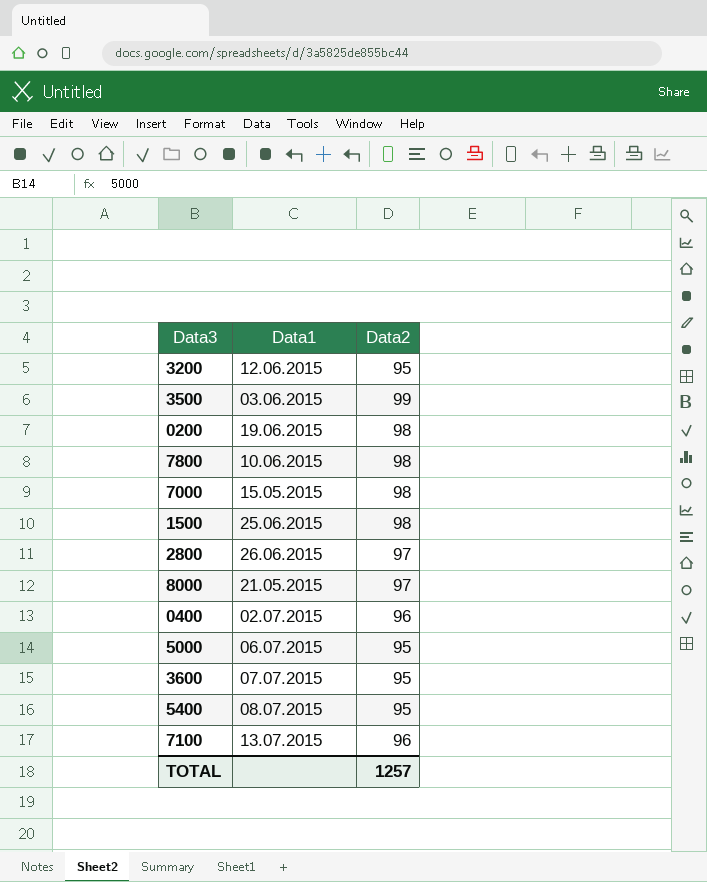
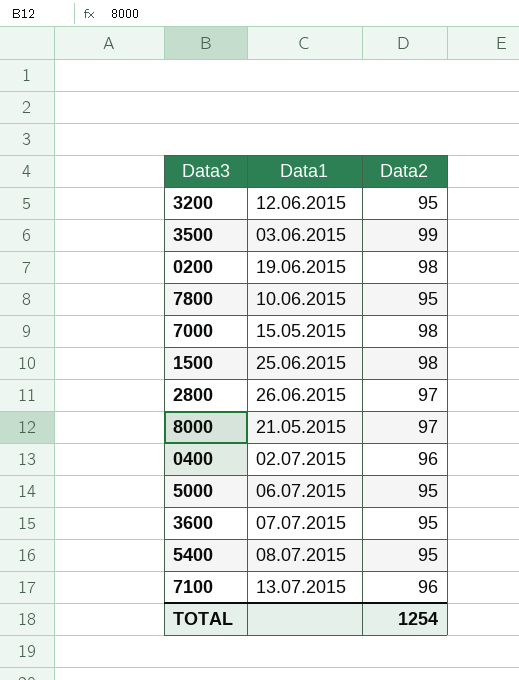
7800 | Data2: 98 -> 95
TOTAL | Data2: 1257 -> 1254

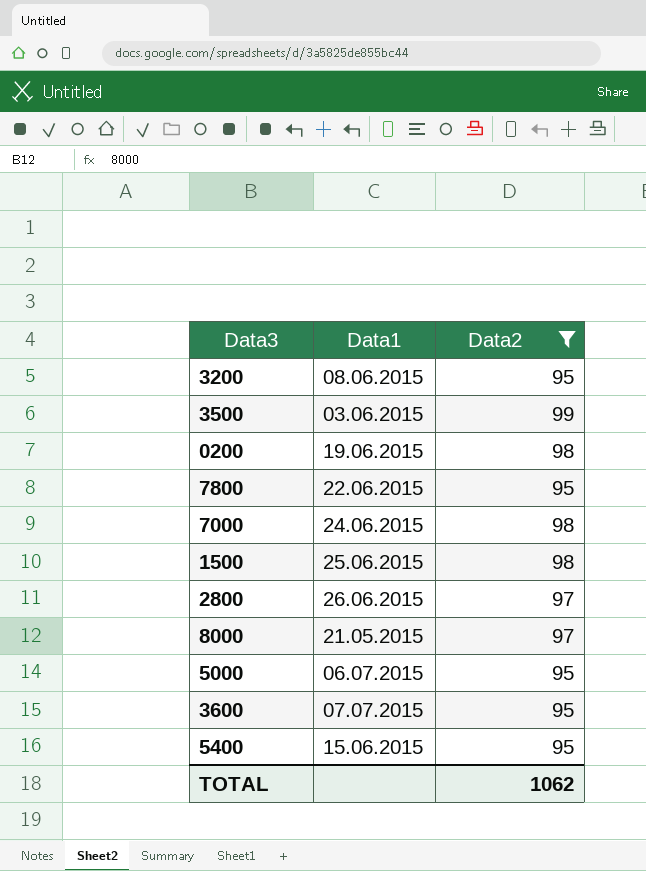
filter: none -> Data2 != 96
3200 | Data1: 12.06.2015 -> 08.06.2015
7800 | Data1: 10.06.2015 -> 22.06.2015
7000 | Data1: 15.05.2015 -> 24.06.2015
5400 | Data1: 08.07.2015 -> 15.06.2015
TOTAL | Data2: 1254 -> 1062

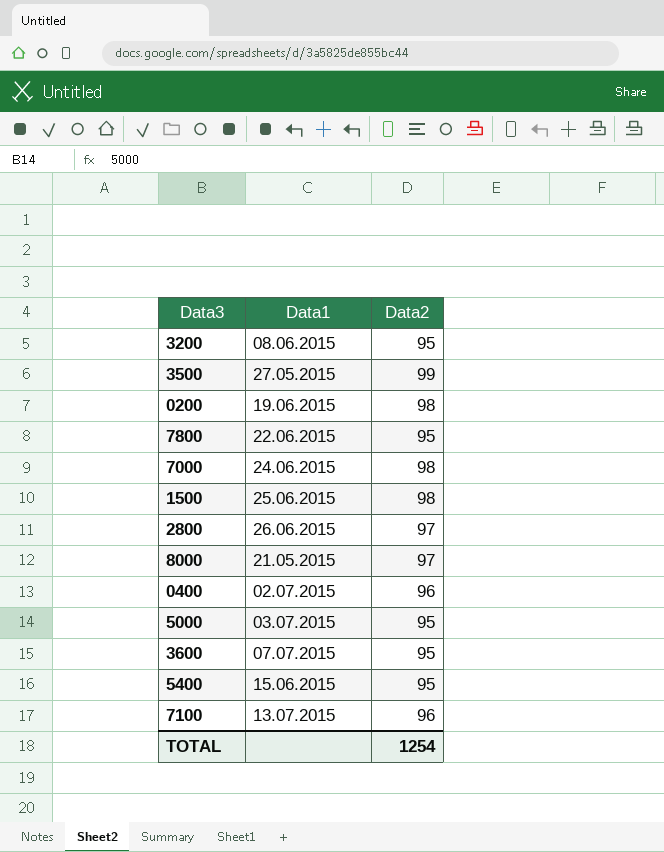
filter: Data2 != 96 -> none
3500 | Data1: 03.06.2015 -> 27.05.2015
5000 | Data1: 06.07.2015 -> 03.07.2015
TOTAL | Data2: 1062 -> 1254

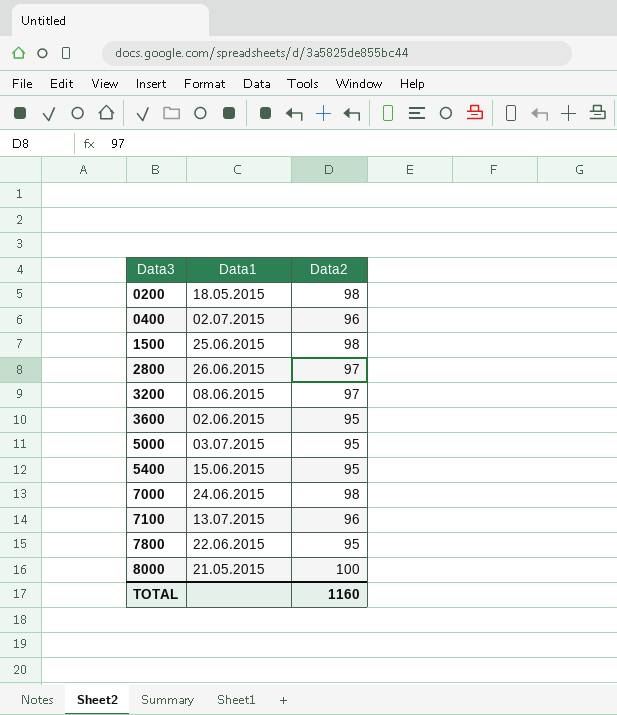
row order: none -> Data3 ascending
row 3500: 27.05.2015 | 99 -> none
0200 | Data1: 19.06.2015 -> 18.05.2015
3200 | Data2: 95 -> 97
3600 | Data1: 07.07.2015 -> 02.06.2015
8000 | Data2: 97 -> 100
TOTAL | Data2: 1254 -> 1160

